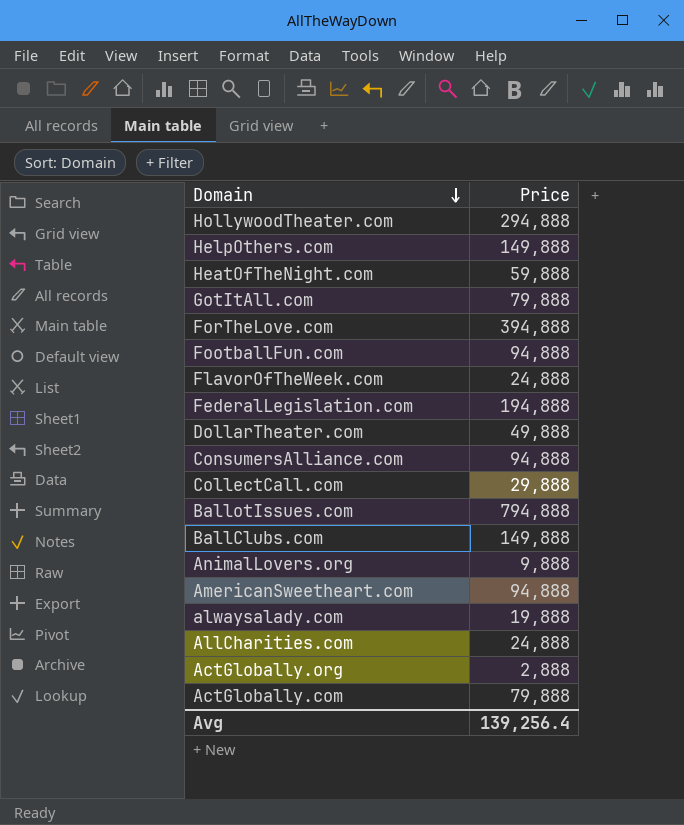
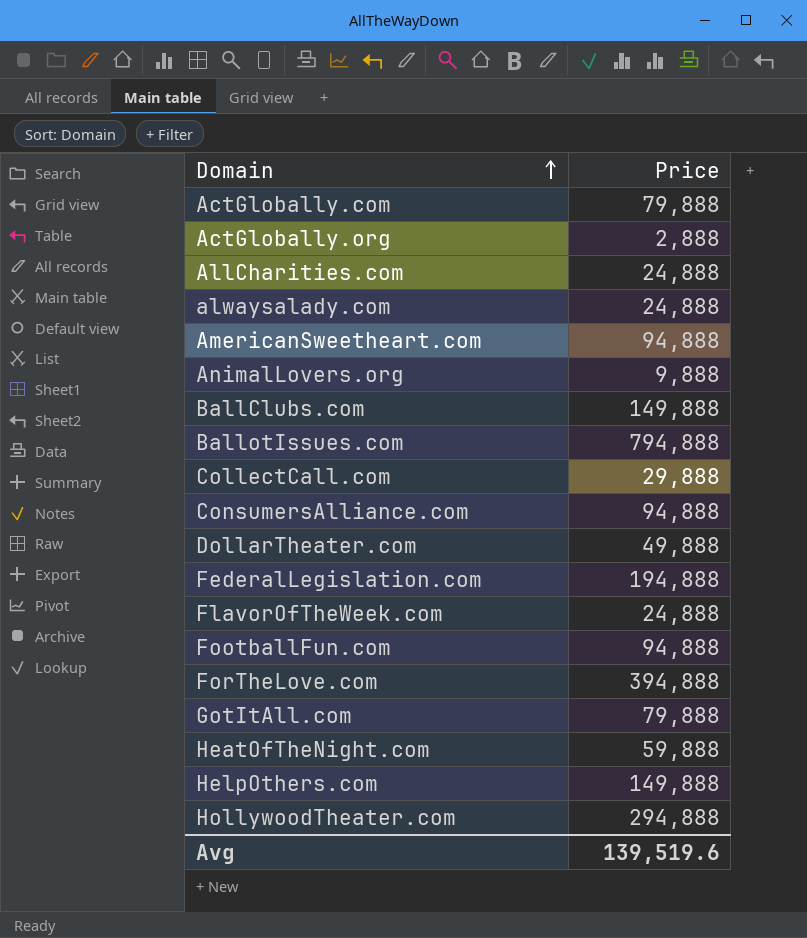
row order: Domain descending -> Domain ascending
alwaysalady.com | Price: 19,888 -> 24,888
Avg | Price: 139,256.4 -> 139,519.6

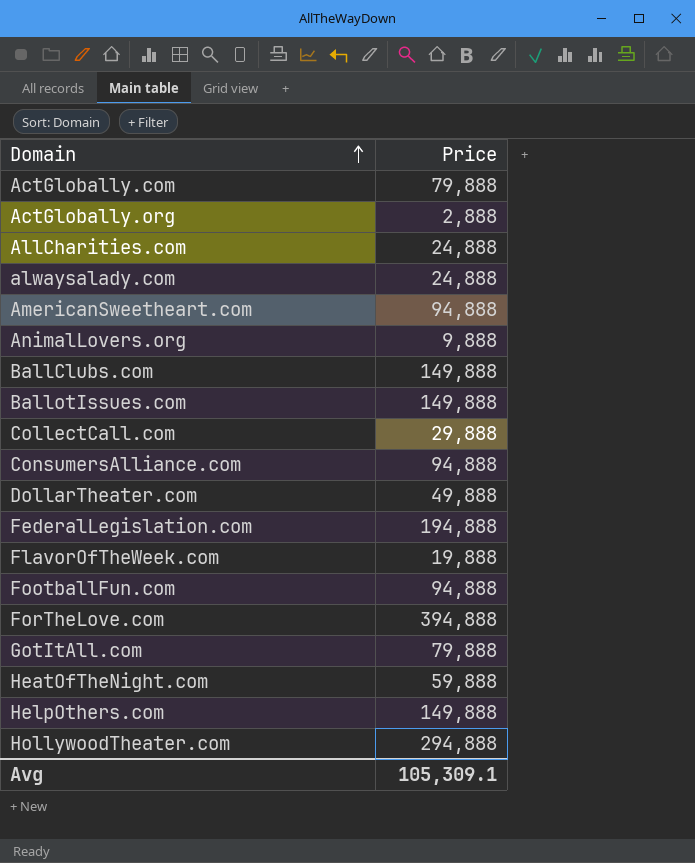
BallotIssues.com | Price: 794,888 -> 149,888
FlavorOfTheWeek.com | Price: 24,888 -> 19,888
Avg | Price: 139,519.6 -> 105,309.1

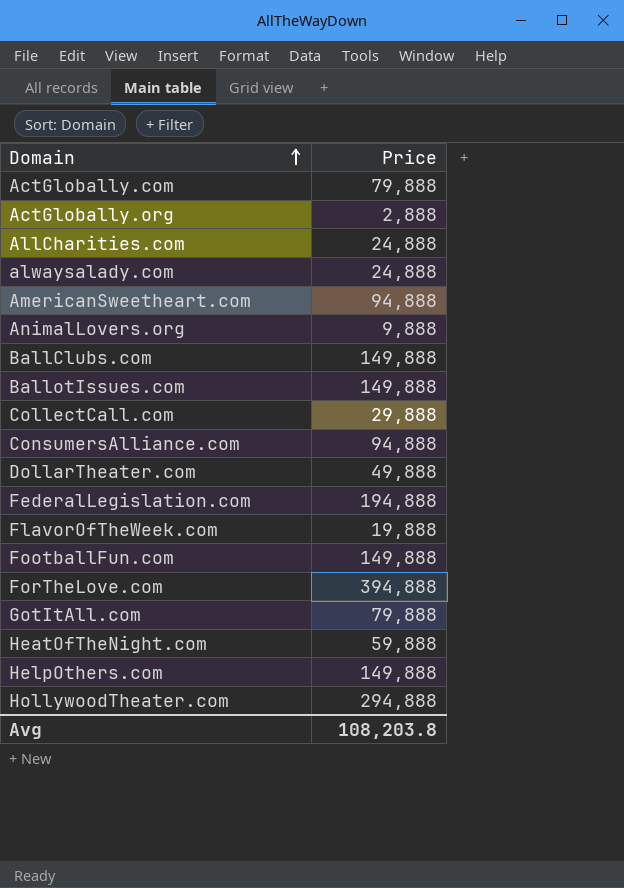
FootballFun.com | Price: 94,888 -> 149,888
Avg | Price: 105,309.1 -> 108,203.8

